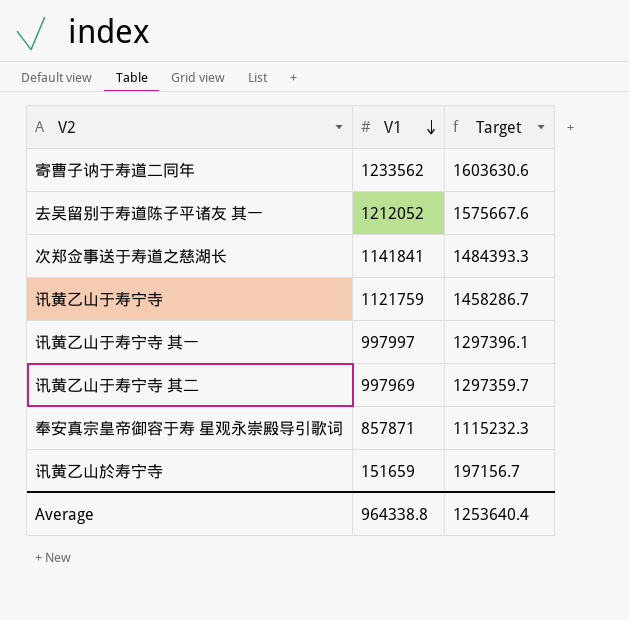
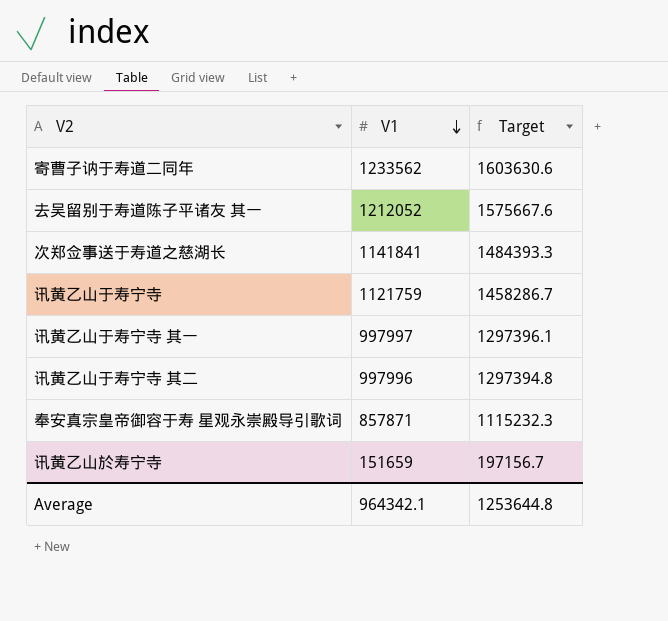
讯黄乙山于寿宁寺 其二 | V1: 997969 -> 997996
讯黄乙山于寿宁寺 其二 | Target: 1297359.7 -> 1297394.8
Average | V1: 964338.8 -> 964342.1
Average | Target: 1253640.4 -> 1253644.8

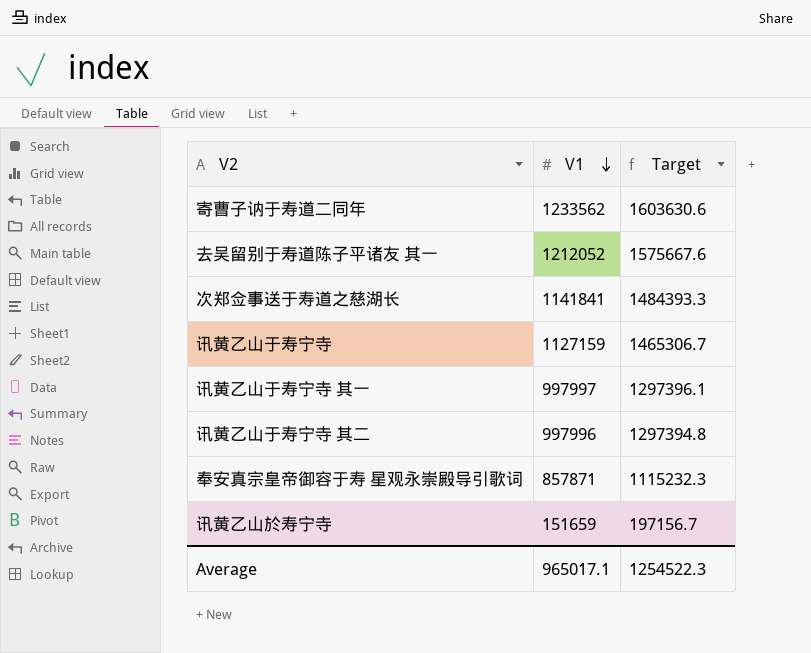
讯黄乙山于寿宁寺 | V1: 1121759 -> 1127159
讯黄乙山于寿宁寺 | Target: 1458286.7 -> 1465306.7
Average | V1: 964342.1 -> 965017.1
Average | Target: 1253644.8 -> 1254522.3

